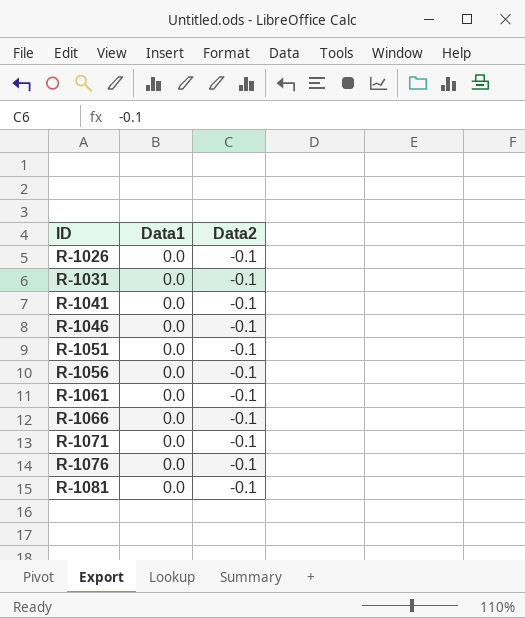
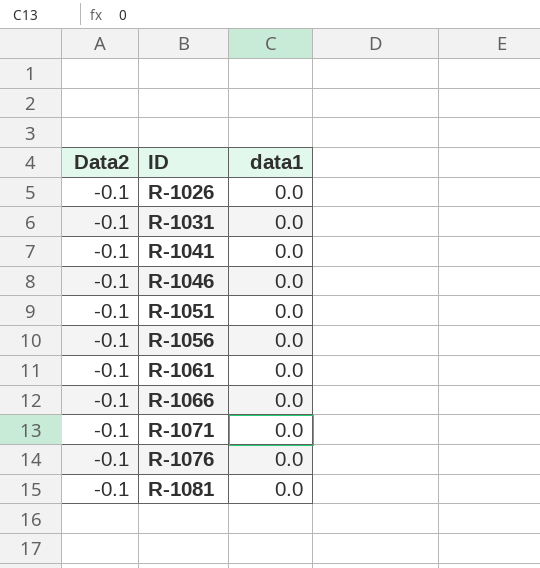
column Data2 | position: 3 -> 1
column name: Data1 -> data1

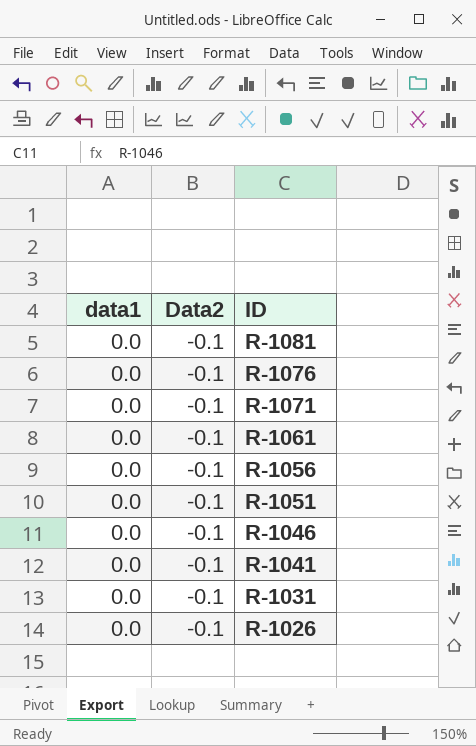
row order: ID ascending -> ID descending
column data1 | position: 3 -> 1
row R-1066: -0.1 | 0.0 -> none

